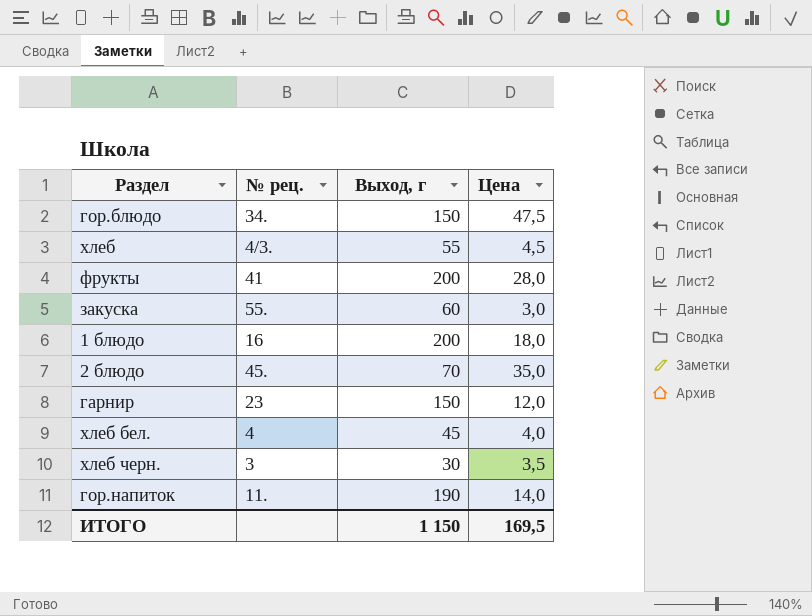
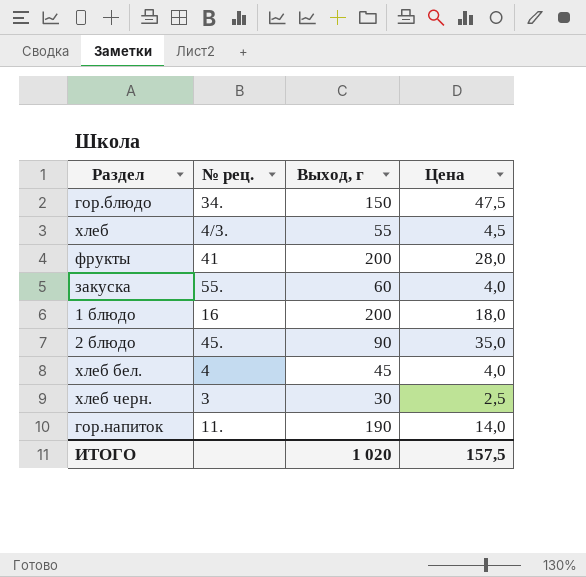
row гарнир: 23 | 150 | 12,0 -> none
закуска | Цена: 3,0 -> 4,0
2 блюдо | Выход, г: 70 -> 90
хлеб черн. | Цена: 3,5 -> 2,5
ИТОГО | Выход, г: 1 150 -> 1 020
ИТОГО | Цена: 169,5 -> 157,5

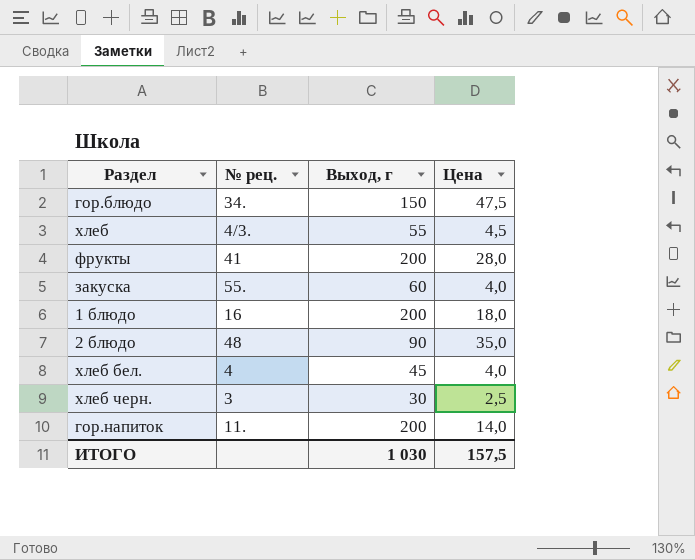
2 блюдо | № рец.: 45. -> 48
гор.напиток | Выход, г: 190 -> 200
ИТОГО | Выход, г: 1 020 -> 1 030

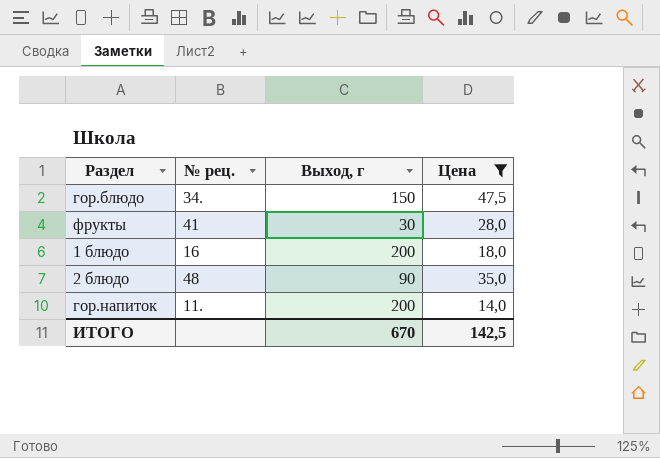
filter: none -> Цена >= 14,0
фрукты | Выход, г: 200 -> 30
ИТОГО | Выход, г: 1 030 -> 670
ИТОГО | Цена: 157,5 -> 142,5

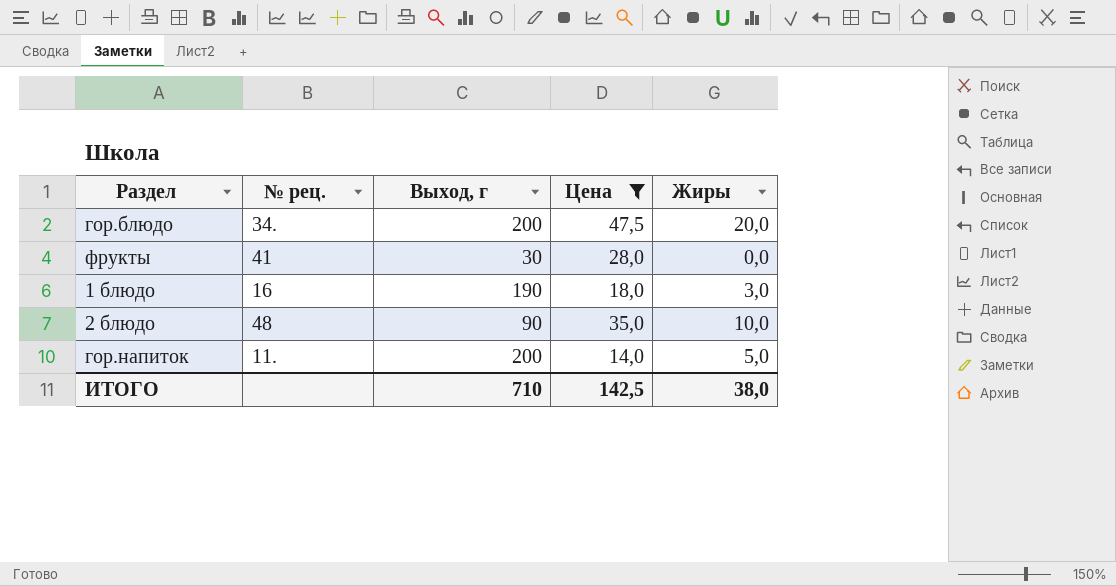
column Жиры | position: none -> 5
гор.блюдо | Выход, г: 150 -> 200
1 блюдо | Выход, г: 200 -> 190
ИТОГО | Выход, г: 670 -> 710

